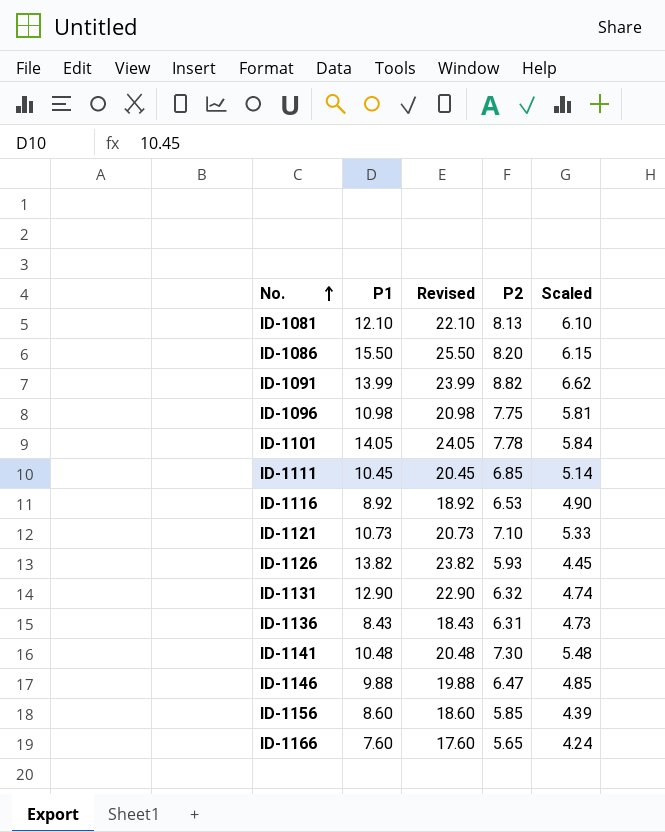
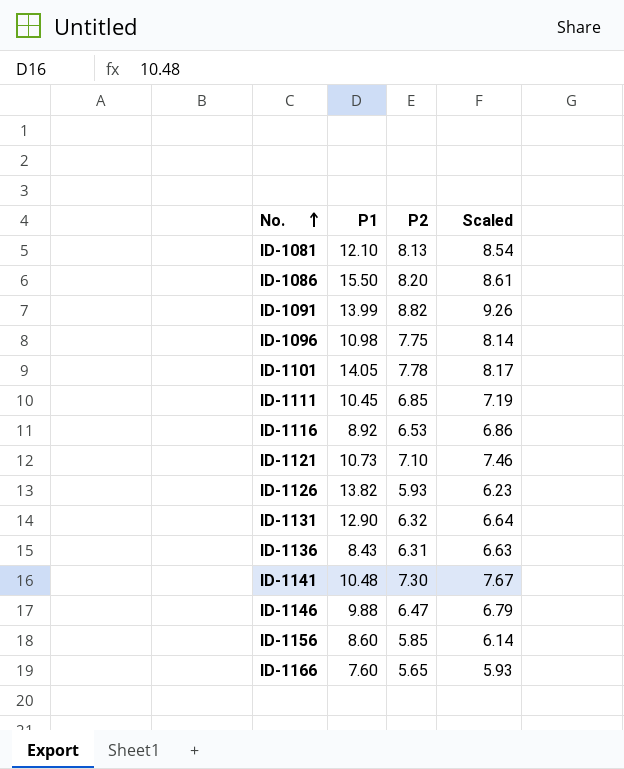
column Revised | formula: [P1] + 10 -> none
column Scaled | formula: [P2] * 0.75 -> [P2] * 1.05

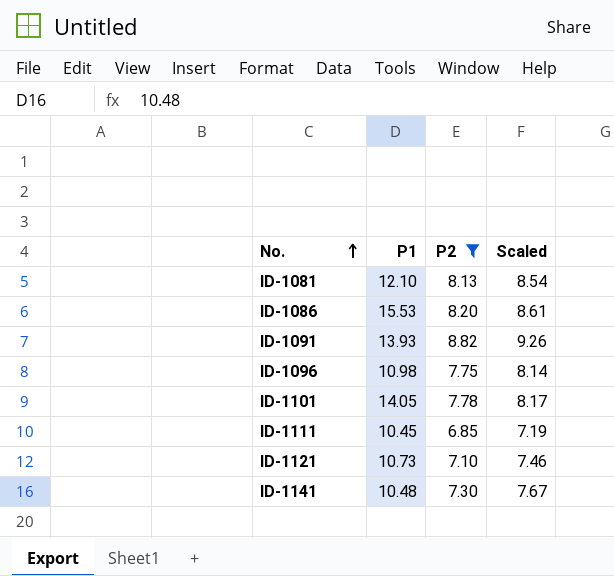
filter: none -> P2 >= 6.85
ID-1086 | P1: 15.50 -> 15.53
ID-1091 | P1: 13.99 -> 13.93

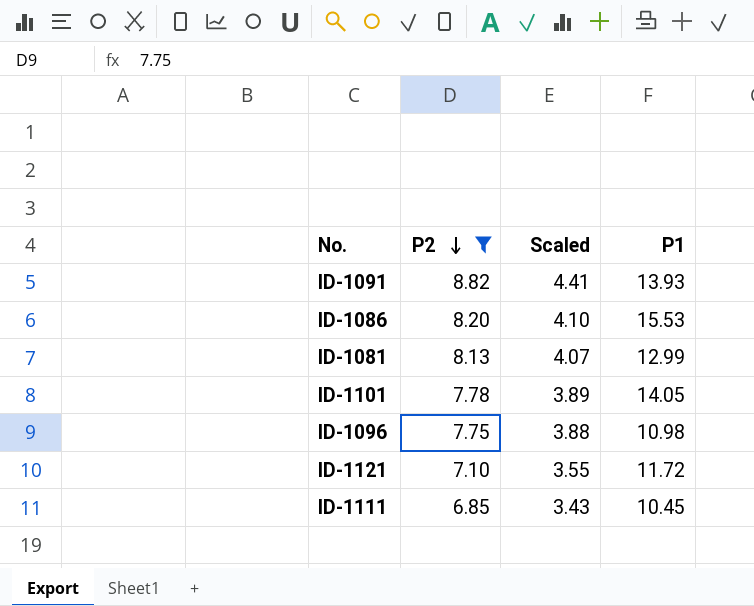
row order: No. ascending -> P2 descending
column Scaled | formula: [P2] * 1.05 -> [P2] * 0.5
column P1 | position: 2 -> 4
row ID-1141: 10.48 | 7.30 | 7.67 -> none
ID-1081 | P1: 12.10 -> 12.99
ID-1121 | P1: 10.73 -> 11.72

